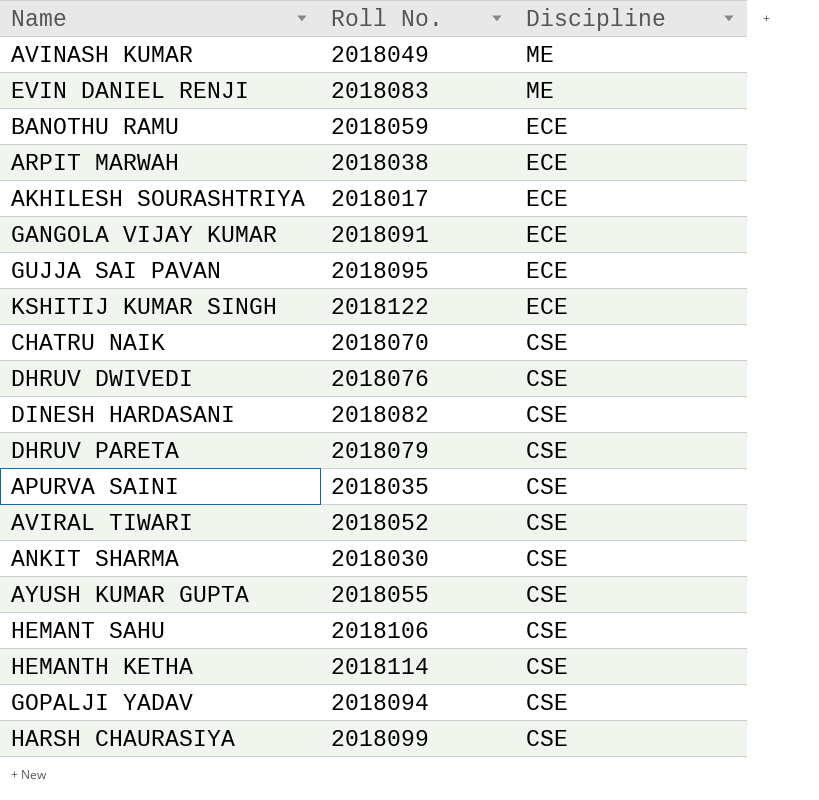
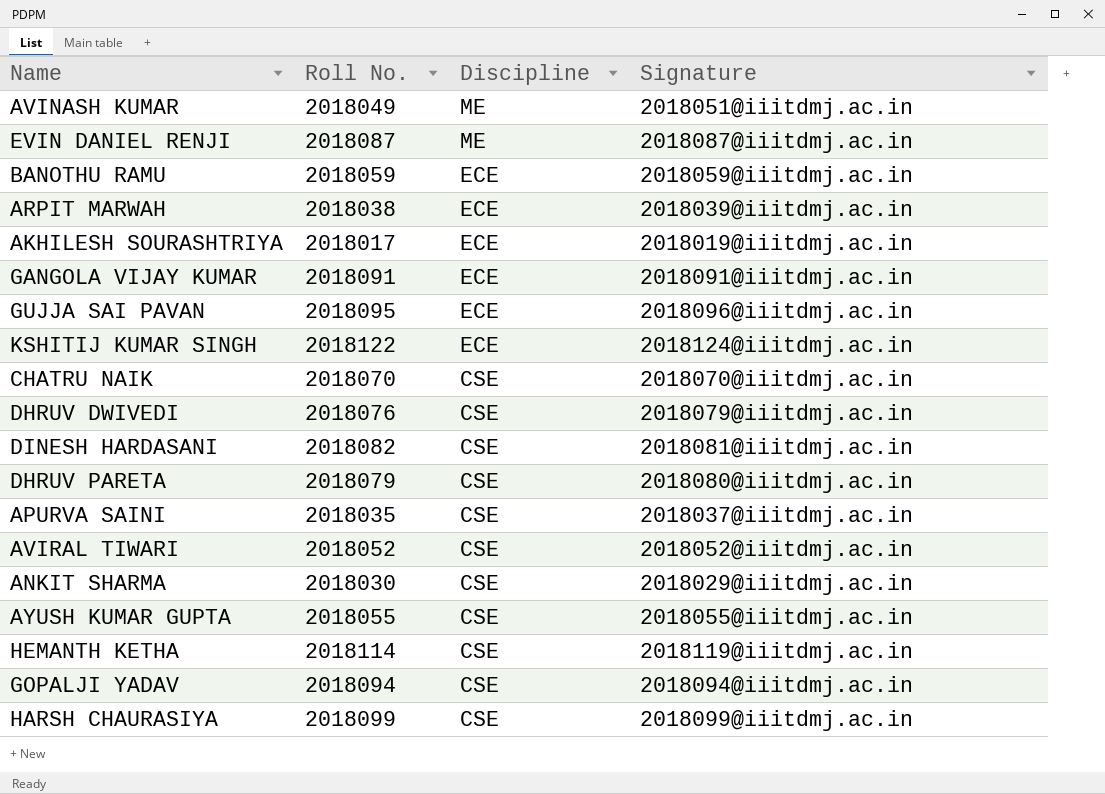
column Signature | position: none -> 4
row HEMANT SAHU: 2018106 | CSE -> none
EVIN DANIEL RENJI | Roll No.: 2018083 -> 2018087

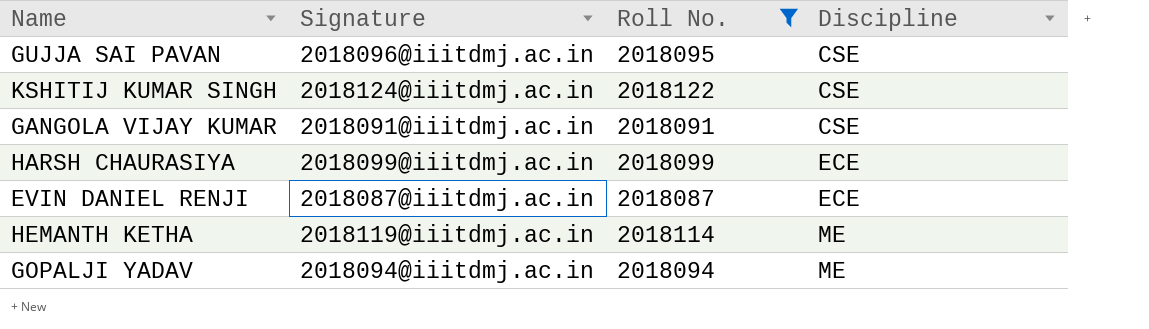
filter: none -> Roll No. >= 2018087
row order: Discipline descending -> Discipline ascending
column Signature | position: 4 -> 2
GUJJA SAI PAVAN | Discipline: ECE -> CSE
KSHITIJ KUMAR SINGH | Discipline: ECE -> CSE
GANGOLA VIJAY KUMAR | Discipline: ECE -> CSE
HARSH CHAURASIYA | Discipline: CSE -> ECE
EVIN DANIEL RENJI | Discipline: ME -> ECE
HEMANTH KETHA | Discipline: CSE -> ME
GOPALJI YADAV | Discipline: CSE -> ME

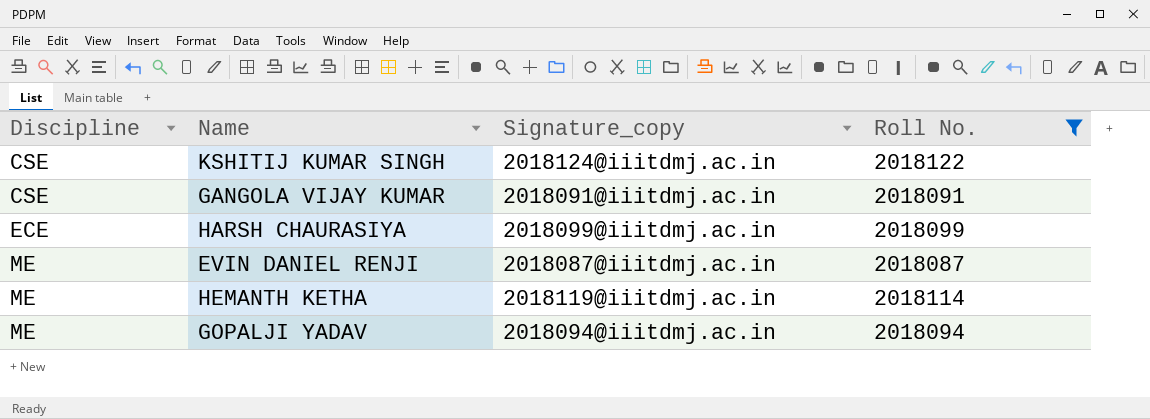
column Discipline | position: 4 -> 1
column name: Signature -> Signature_copy
row GUJJA SAI PAVAN: 2018096@iiitdmj.ac.in | 2018095 | CSE -> none
EVIN DANIEL RENJI | Discipline: ECE -> ME

